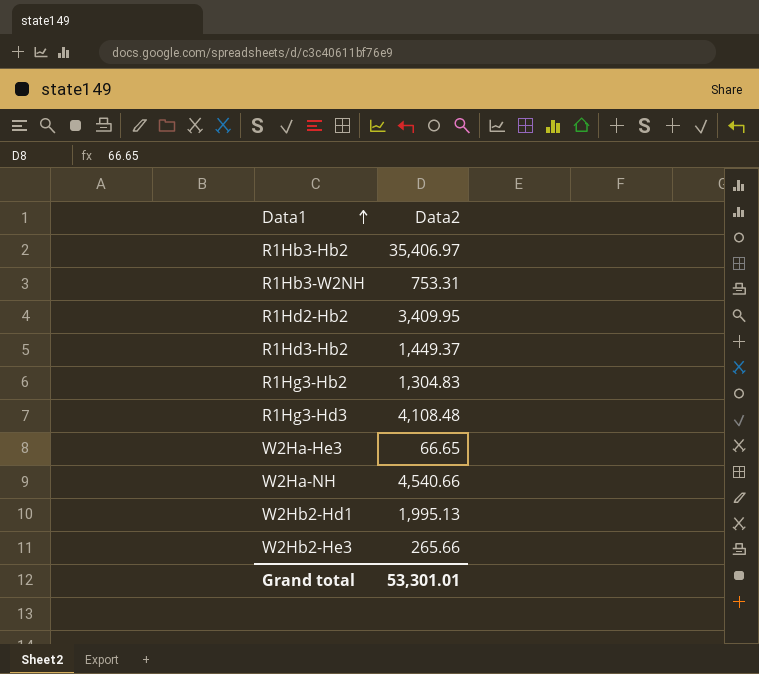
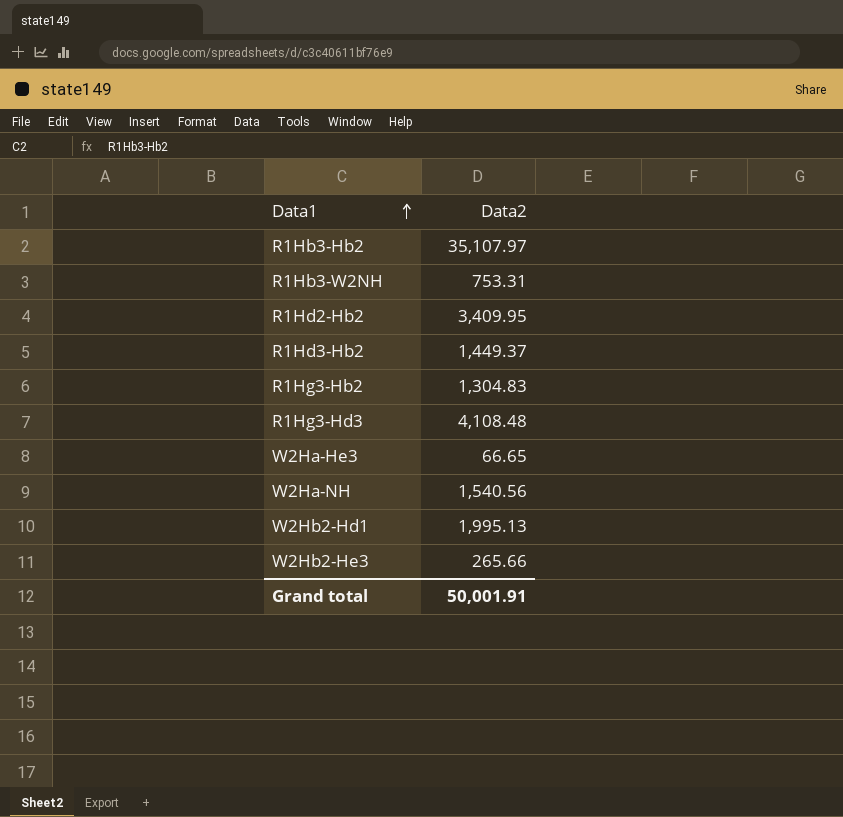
R1Hb3-Hb2 | Data2: 35,406.97 -> 35,107.97
W2Ha-NH | Data2: 4,540.66 -> 1,540.56
Grand total | Data2: 53,301.01 -> 50,001.91

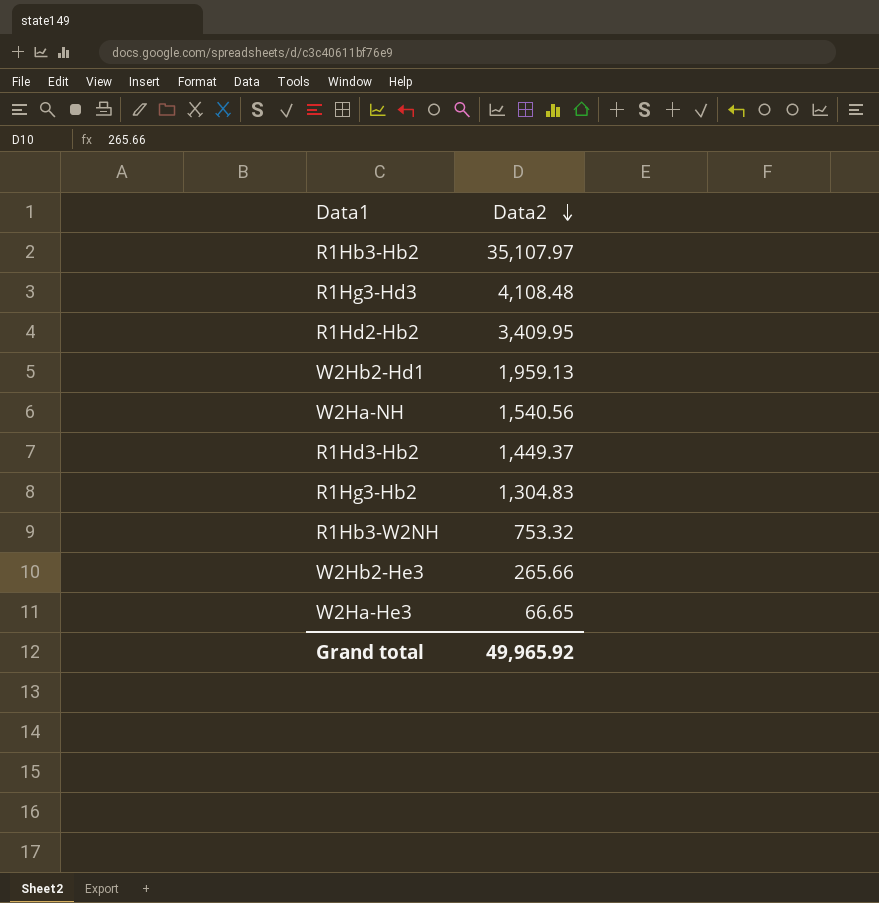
row order: Data1 ascending -> Data2 descending
W2Hb2-Hd1 | Data2: 1,995.13 -> 1,959.13
R1Hb3-W2NH | Data2: 753.31 -> 753.32
Grand total | Data2: 50,001.91 -> 49,965.92

